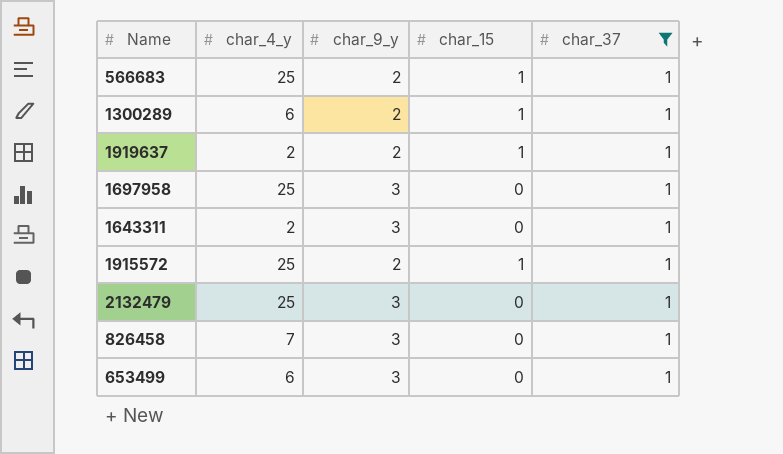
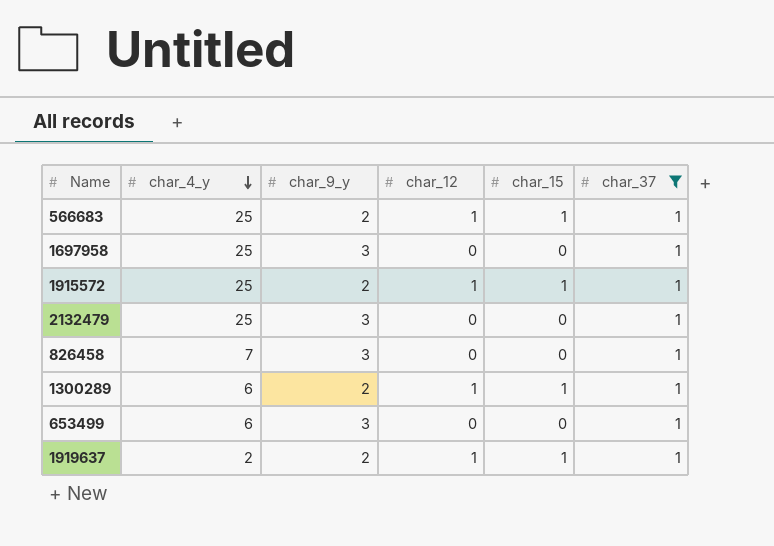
row order: none -> char_4_y descending
column char_12 | position: none -> 4
row 1643311: 2 | 3 | 0 | 1 -> none

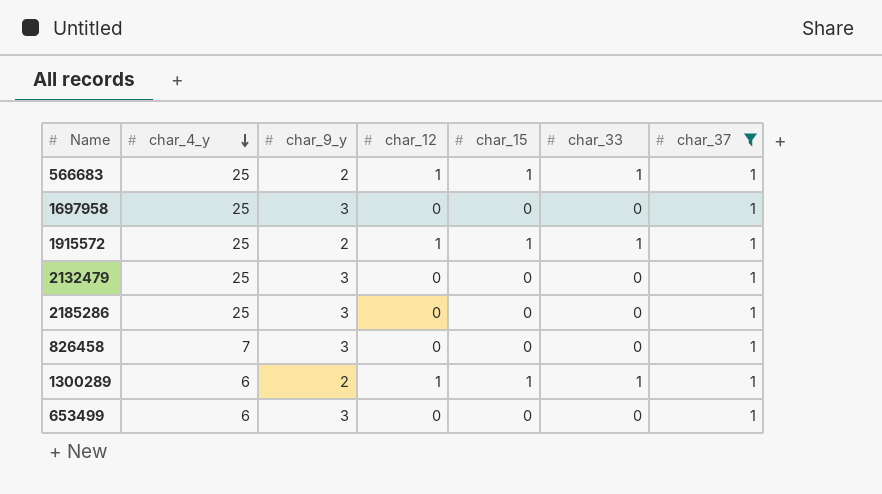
column char_33 | position: none -> 6
row 1919637: 2 | 2 | 1 | 1 | 1 -> none
row 2185286: none -> 25 | 3 | 0 | 0 | 0 | 1

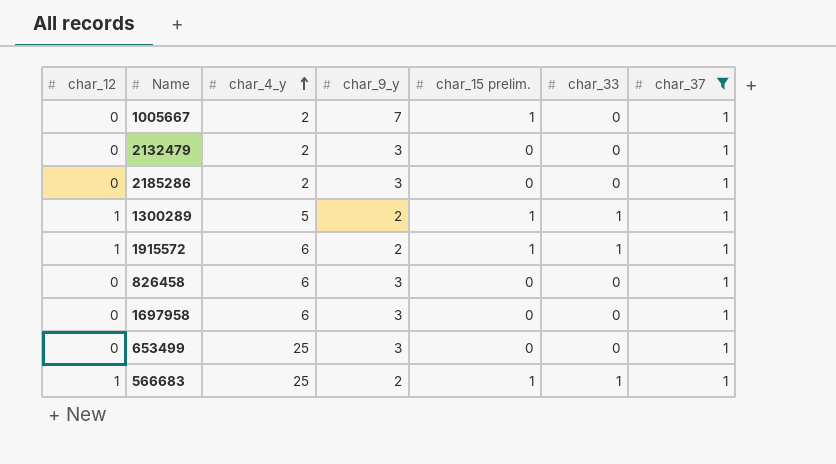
row order: char_4_y descending -> char_4_y ascending
column char_12 | position: 4 -> 1
column name: char_15 -> char_15 prelim.
row 1005667: none -> 0 | 2 | 7 | 1 | 0 | 1
2132479 | char_4_y: 25 -> 2
2185286 | char_4_y: 25 -> 2
1300289 | char_4_y: 6 -> 5
1915572 | char_4_y: 25 -> 6
826458 | char_4_y: 7 -> 6
1697958 | char_4_y: 25 -> 6
653499 | char_4_y: 6 -> 25

